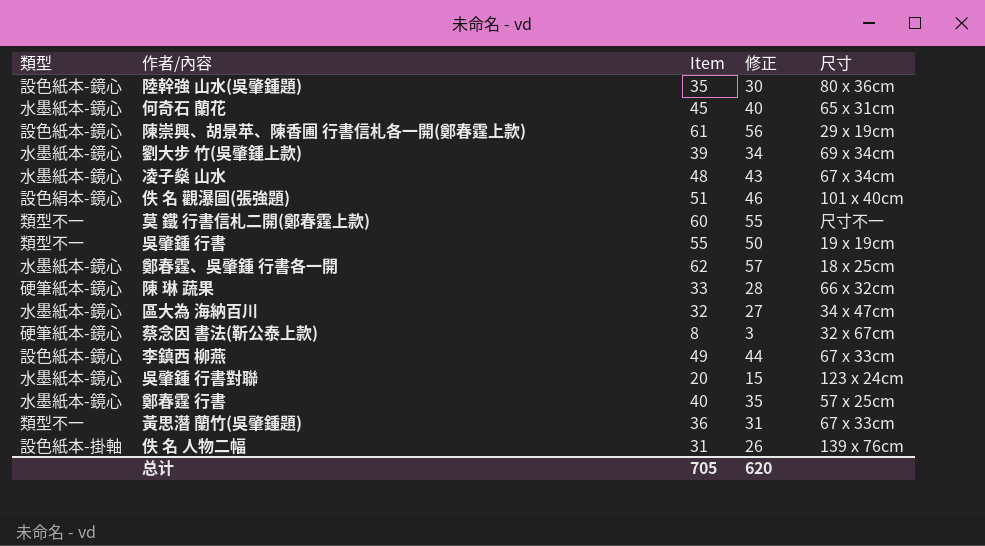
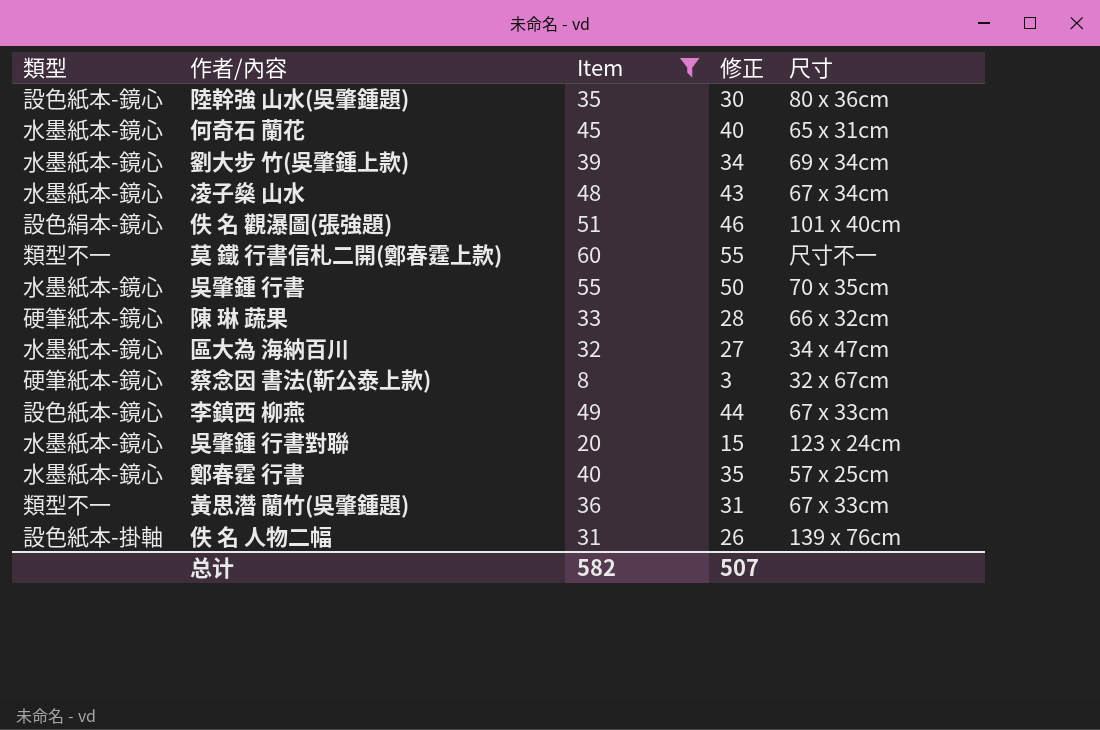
filter: none -> Item <= 60
吳肇鍾 行書 | 類型: 類型不一 -> 水墨紙本-鏡心
吳肇鍾 行書 | 尺寸: 19 x 19cm -> 70 x 35cm
总计 | Item: 705 -> 582
总计 | 修正: 620 -> 507

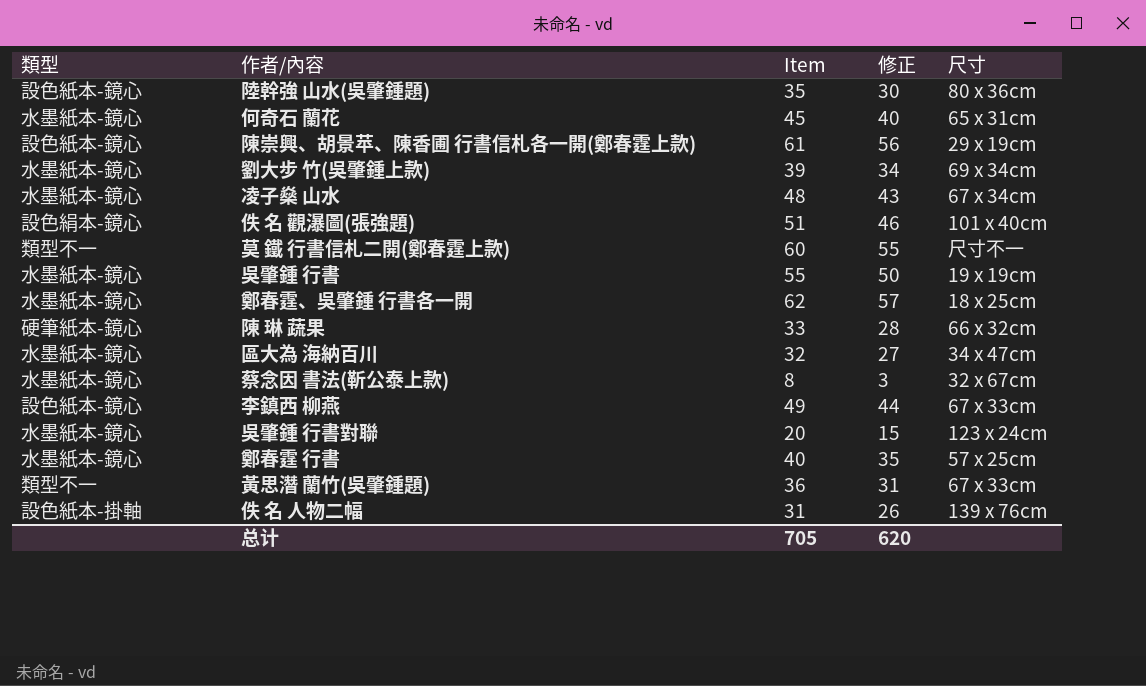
filter: Item <= 60 -> none
吳肇鍾 行書 | 尺寸: 70 x 35cm -> 19 x 19cm
蔡念因 書法(靳公泰上款) | 類型: 硬筆紙本-鏡心 -> 水墨紙本-鏡心
总计 | Item: 582 -> 705
总计 | 修正: 507 -> 620

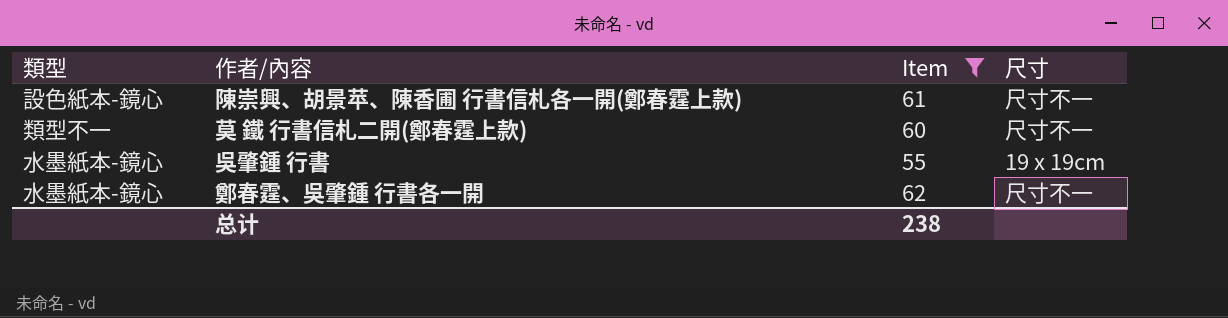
filter: none -> Item >= 55
column 修正 | formula: [Item] - 5 -> none
陳崇興、胡景苹、陳香圃 行書信札各一開(鄭春霆上款) | 尺寸: 29 x 19cm -> 尺寸不一
鄭春霆、吳肇鍾 行書各一開 | 尺寸: 18 x 25cm -> 尺寸不一
总计 | Item: 705 -> 238

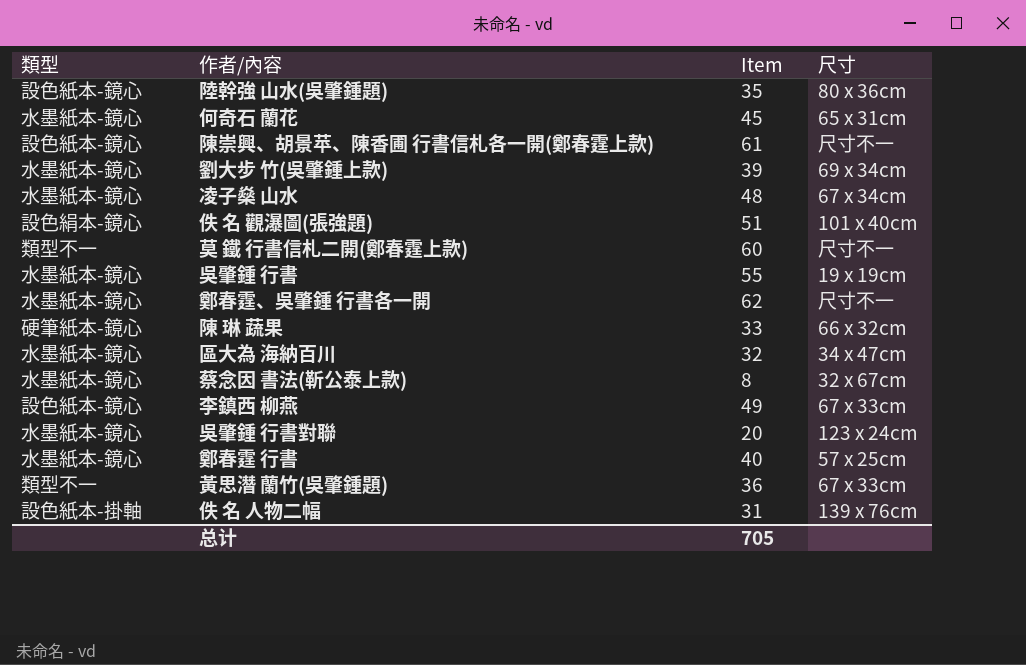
filter: Item >= 55 -> none
总计 | Item: 238 -> 705

